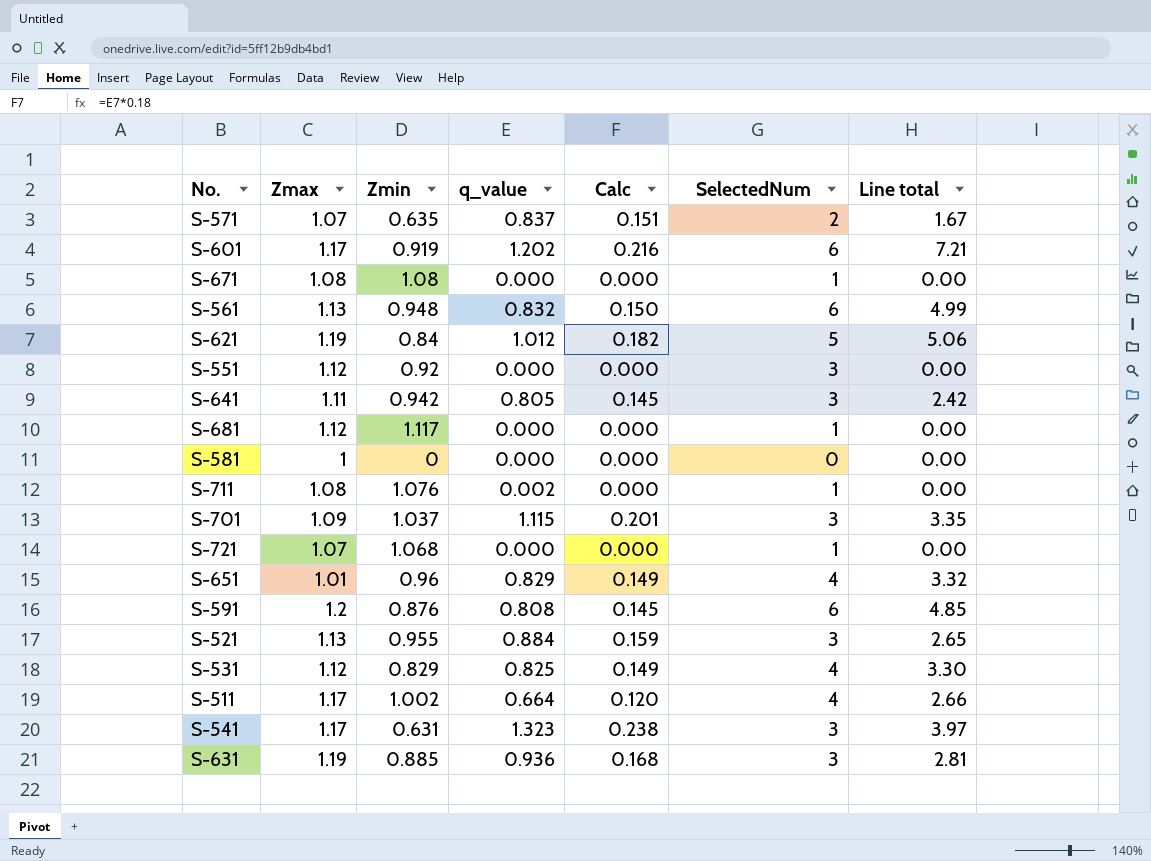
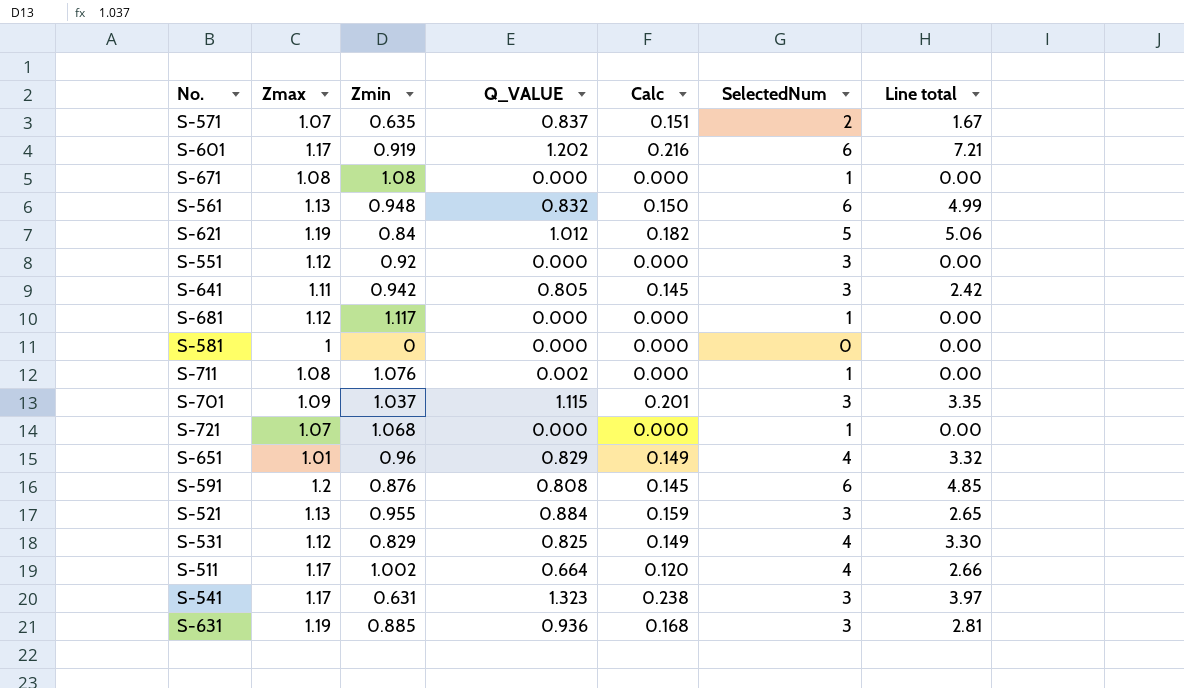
column name: q_value -> Q_VALUE

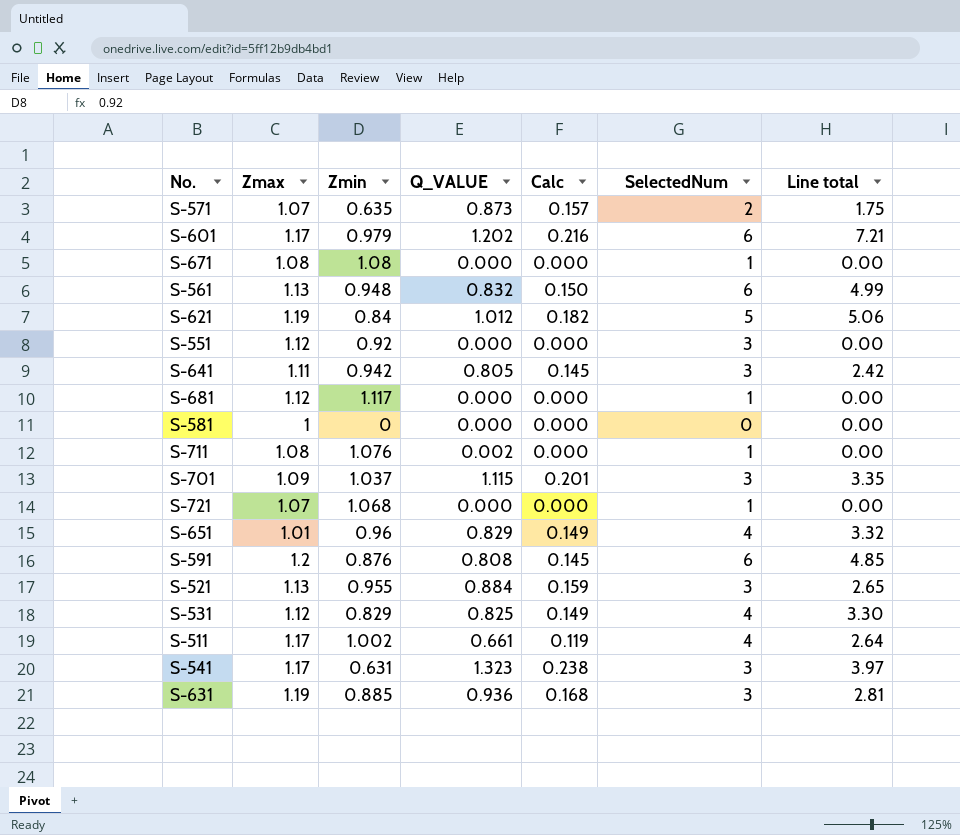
S-571 | Q_VALUE: 0.837 -> 0.873
S-571 | Calc: 0.151 -> 0.157
S-571 | Line total: 1.67 -> 1.75
S-601 | Zmin: 0.919 -> 0.979
S-511 | Q_VALUE: 0.664 -> 0.661
S-511 | Calc: 0.120 -> 0.119
S-511 | Line total: 2.66 -> 2.64

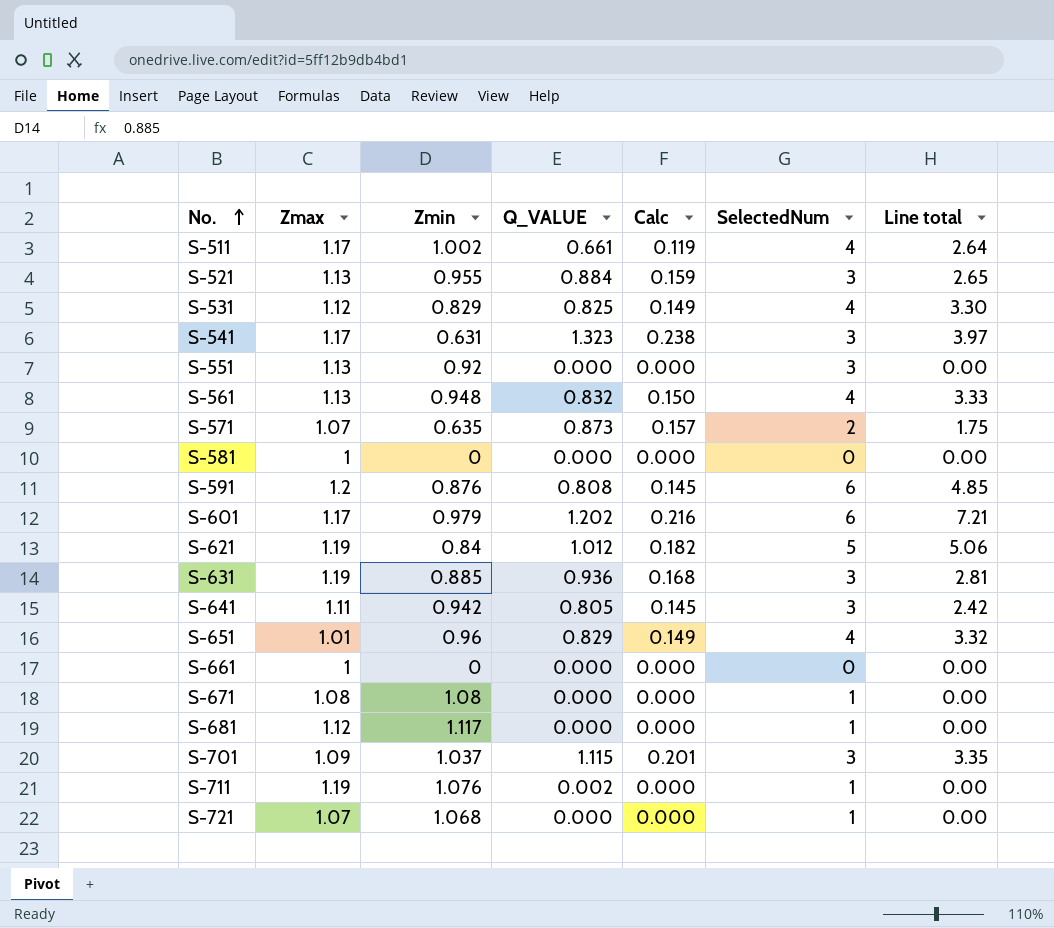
row order: none -> No. ascending
S-551 | Zmax: 1.12 -> 1.13
S-561 | SelectedNum: 6 -> 4
S-561 | Line total: 4.99 -> 3.33
row S-661: none -> 1 | 0 | 0.000 | 0.000 | 0 | 0.00
S-711 | Zmax: 1.08 -> 1.19

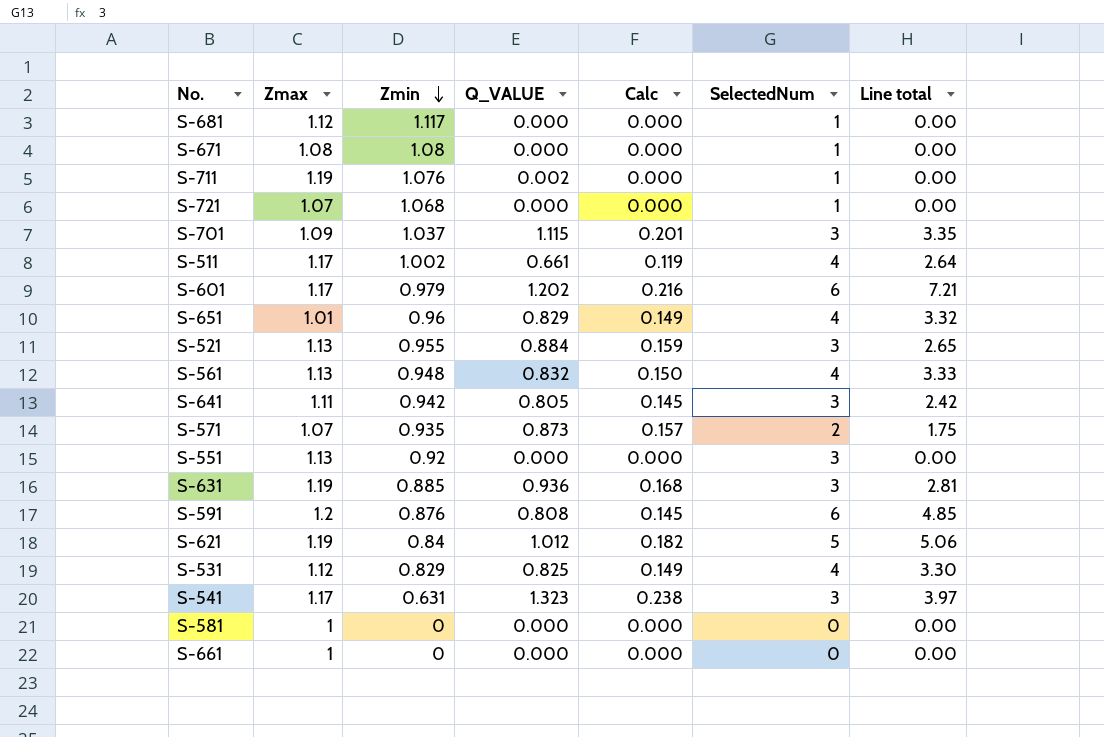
row order: No. ascending -> Zmin descending
S-571 | Zmin: 0.635 -> 0.935

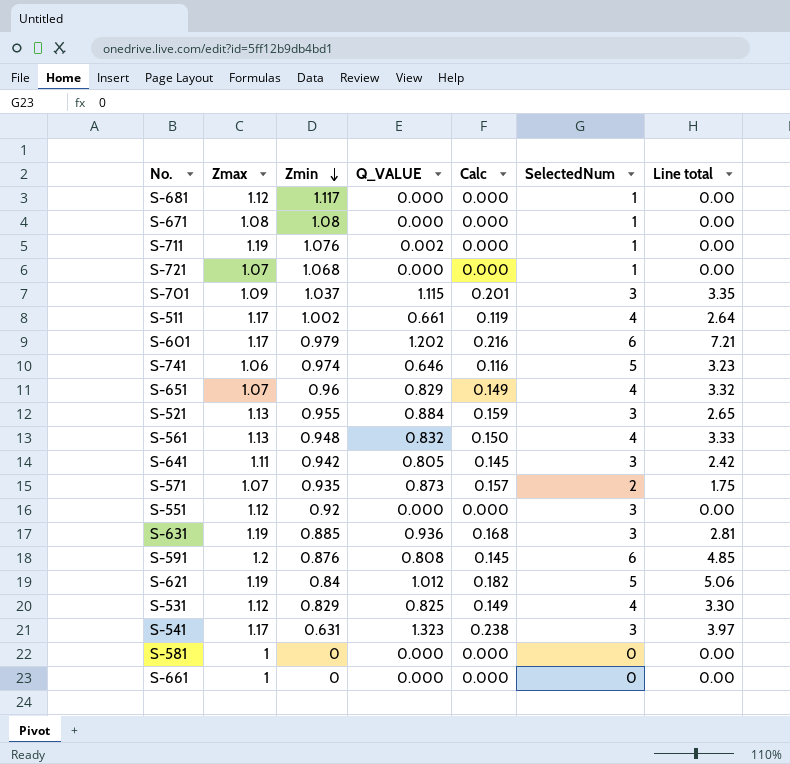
row S-741: none -> 1.06 | 0.974 | 0.646 | 0.116 | 5 | 3.23
S-651 | Zmax: 1.01 -> 1.07
S-551 | Zmax: 1.13 -> 1.12

